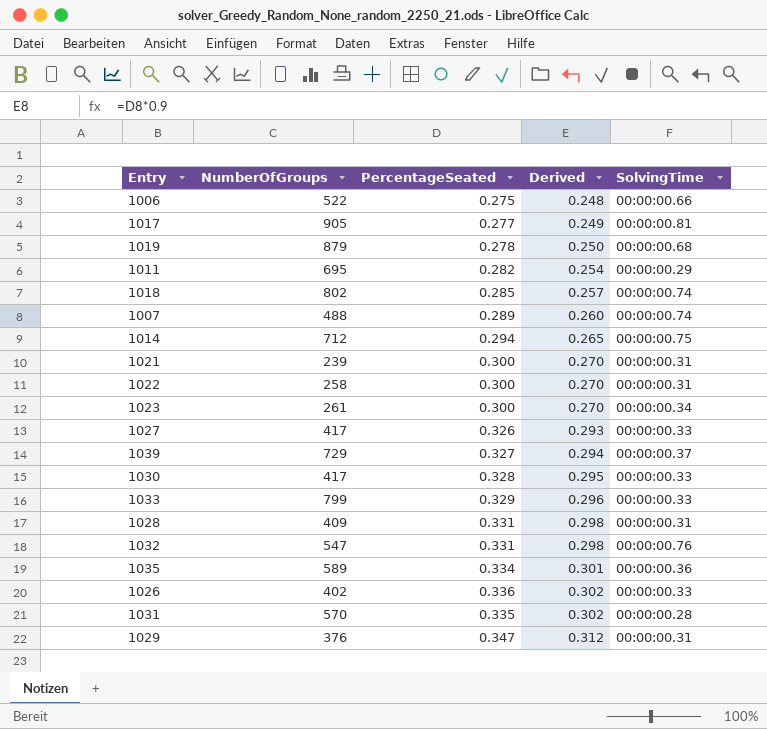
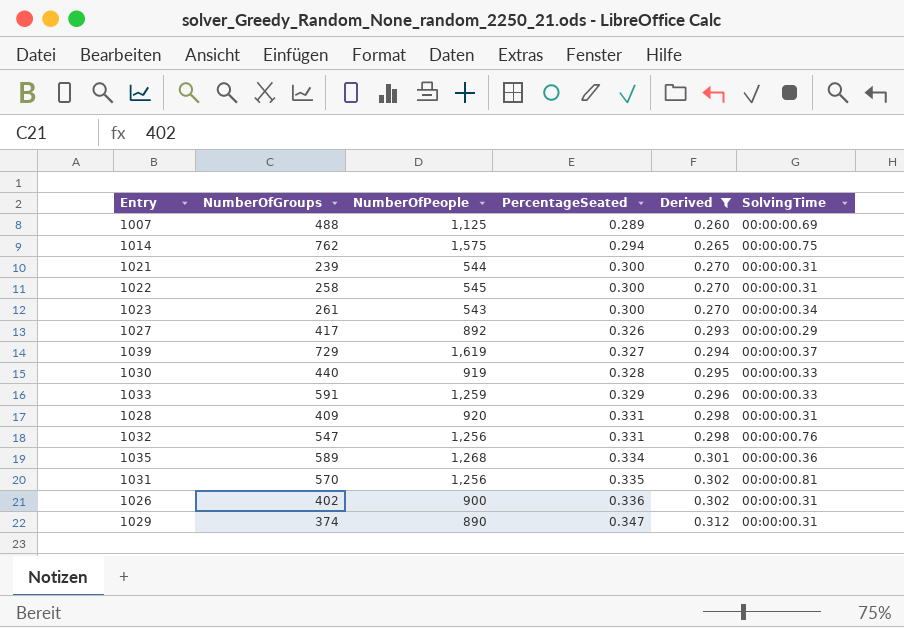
filter: none -> Derived >= 0.260
row order: Derived ascending -> PercentageSeated ascending
column NumberOfPeople | position: none -> 3
1007 | SolvingTime: 00:00:00.74 -> 00:00:00.69
1014 | NumberOfGroups: 712 -> 762
1027 | SolvingTime: 00:00:00.33 -> 00:00:00.29
1030 | NumberOfGroups: 417 -> 440
1033 | NumberOfGroups: 799 -> 591
1031 | SolvingTime: 00:00:00.28 -> 00:00:00.81
1026 | SolvingTime: 00:00:00.33 -> 00:00:00.31
1029 | NumberOfGroups: 376 -> 374

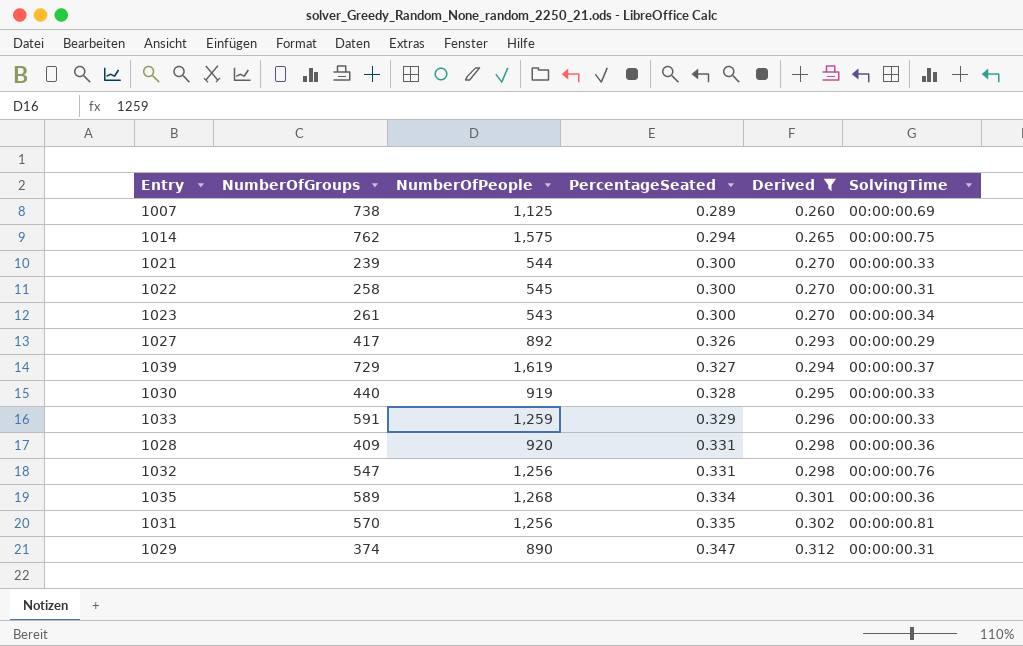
row 1026: 402 | 900 | 0.336 | 0.302 | 00:00:00.31 -> none
1007 | NumberOfGroups: 488 -> 738
1021 | SolvingTime: 00:00:00.31 -> 00:00:00.33
1028 | SolvingTime: 00:00:00.31 -> 00:00:00.36

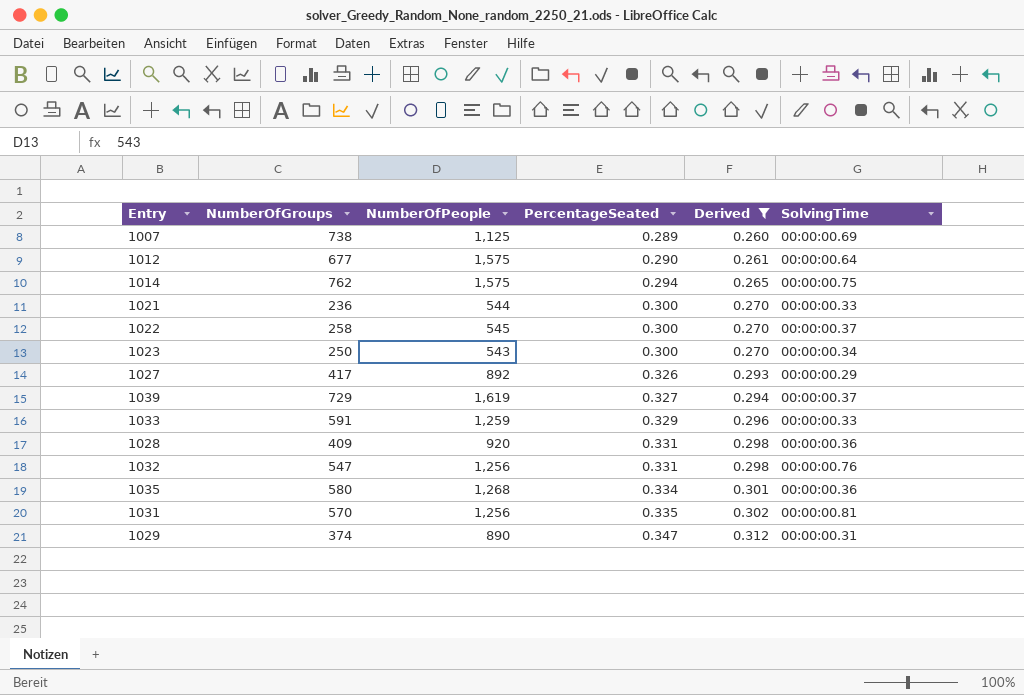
row 1030: 440 | 919 | 0.328 | 0.295 | 00:00:00.33 -> none
row 1012: none -> 677 | 1,575 | 0.290 | 0.261 | 00:00:00.64
1021 | NumberOfGroups: 239 -> 236
1022 | SolvingTime: 00:00:00.31 -> 00:00:00.37
1023 | NumberOfGroups: 261 -> 250
1035 | NumberOfGroups: 589 -> 580

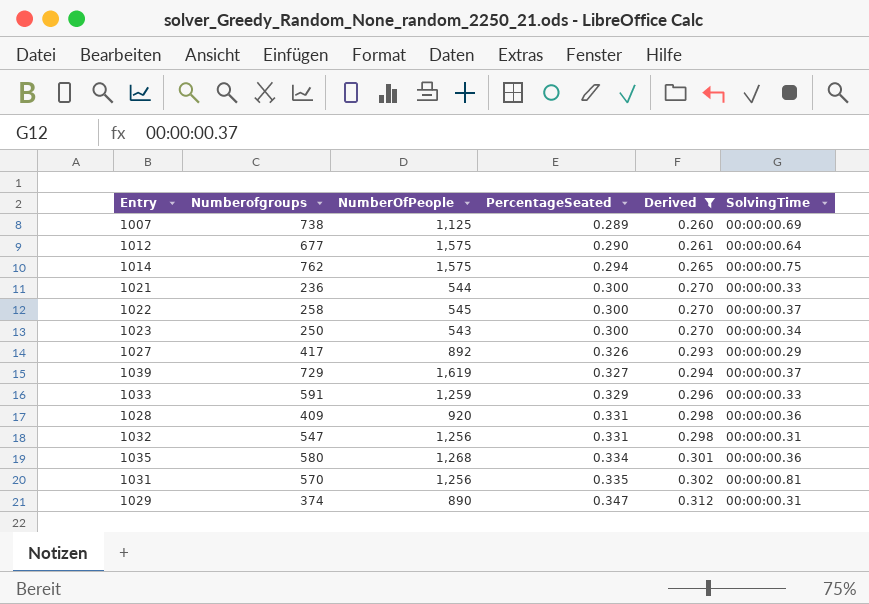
column name: NumberOfGroups -> Numberofgroups
1032 | SolvingTime: 00:00:00.76 -> 00:00:00.31

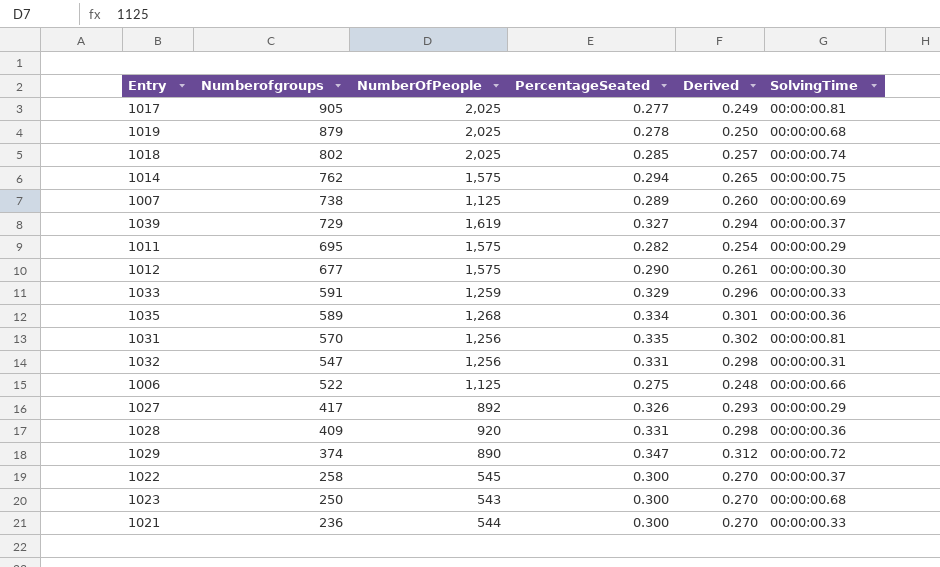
filter: Derived >= 0.260 -> none
row order: PercentageSeated ascending -> Numberofgroups descending
1012 | SolvingTime: 00:00:00.64 -> 00:00:00.30
1035 | Numberofgroups: 580 -> 589
1029 | SolvingTime: 00:00:00.31 -> 00:00:00.72
1023 | SolvingTime: 00:00:00.34 -> 00:00:00.68

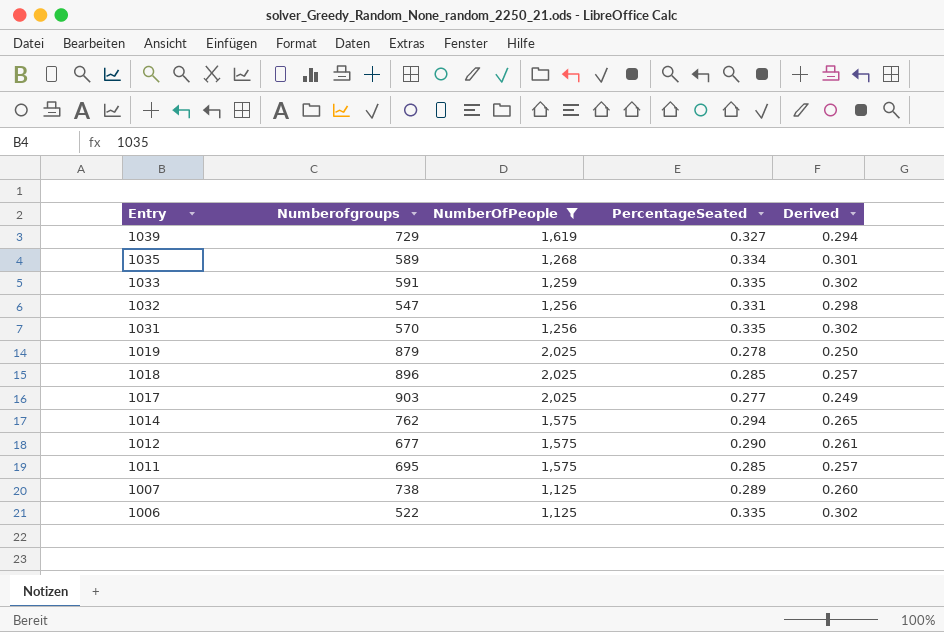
filter: none -> NumberOfPeople >= 1,125
row order: Numberofgroups descending -> Entry descending
column SolvingTime | position: 6 -> none
1033 | PercentageSeated: 0.329 -> 0.335
1033 | Derived: 0.296 -> 0.302
1018 | Numberofgroups: 802 -> 896
1017 | Numberofgroups: 905 -> 903
1011 | PercentageSeated: 0.282 -> 0.285
1011 | Derived: 0.254 -> 0.257
1006 | PercentageSeated: 0.275 -> 0.335
1006 | Derived: 0.248 -> 0.302

